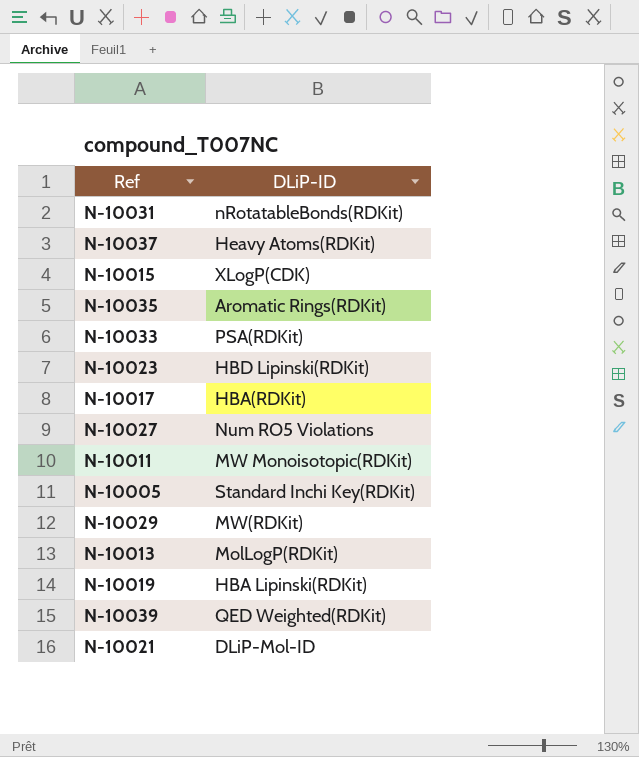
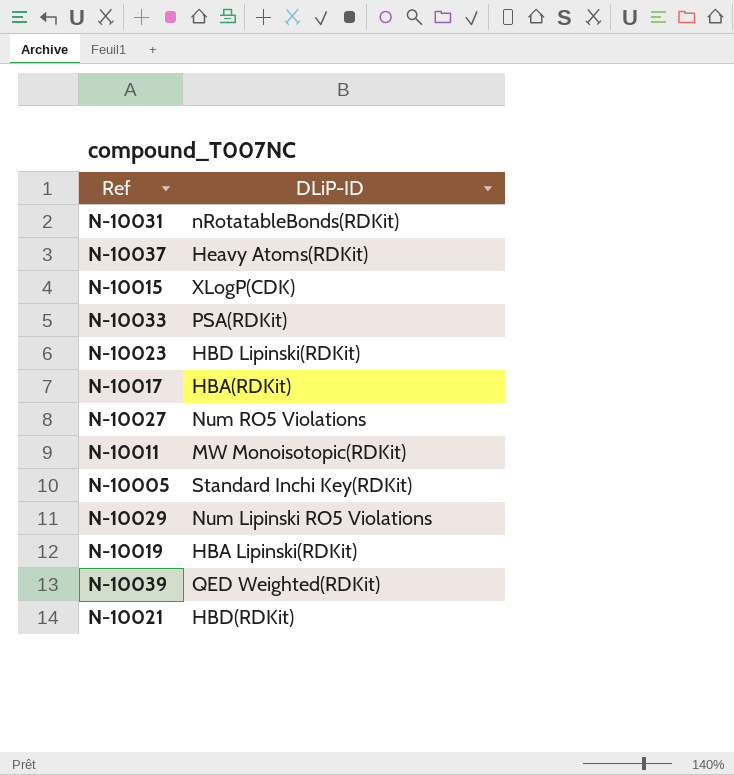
row N-10035: Aromatic Rings(RDKit) -> none
row N-10013: MolLogP(RDKit) -> none
N-10029 | DLiP-ID: MW(RDKit) -> Num Lipinski RO5 Violations
N-10021 | DLiP-ID: DLiP-Mol-ID -> HBD(RDKit)

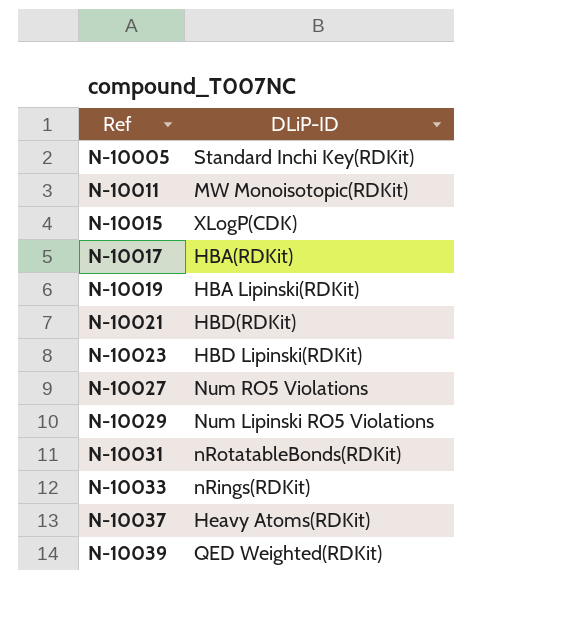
row order: none -> Ref ascending
N-10033 | DLiP-ID: PSA(RDKit) -> nRings(RDKit)

